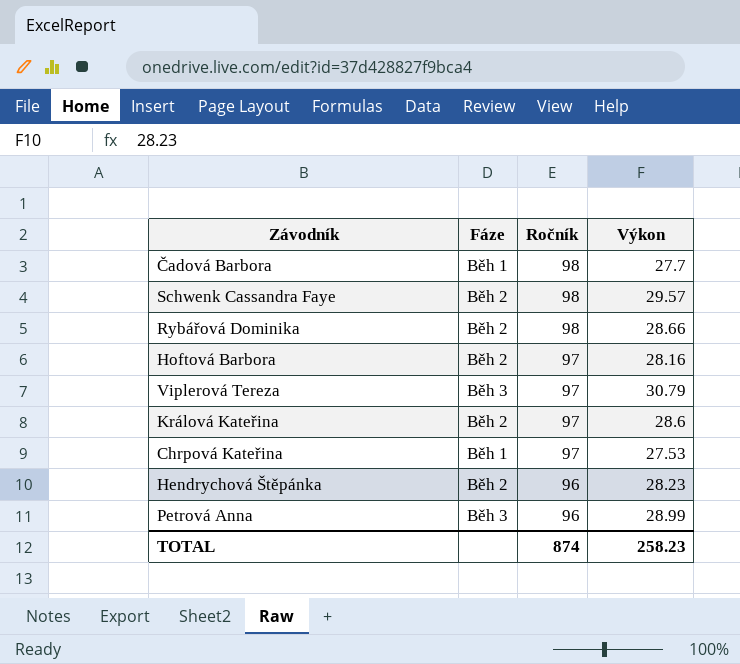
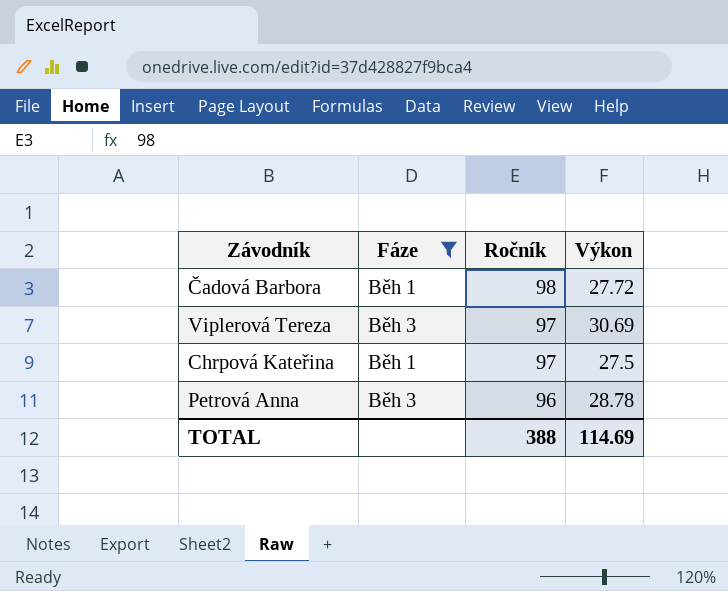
filter: none -> Fáze != Běh 2
Čadová Barbora | Výkon: 27.7 -> 27.72
Viplerová Tereza | Výkon: 30.79 -> 30.69
Chrpová Kateřina | Výkon: 27.53 -> 27.5
Petrová Anna | Výkon: 28.99 -> 28.78
TOTAL | Ročník: 874 -> 388
TOTAL | Výkon: 258.23 -> 114.69

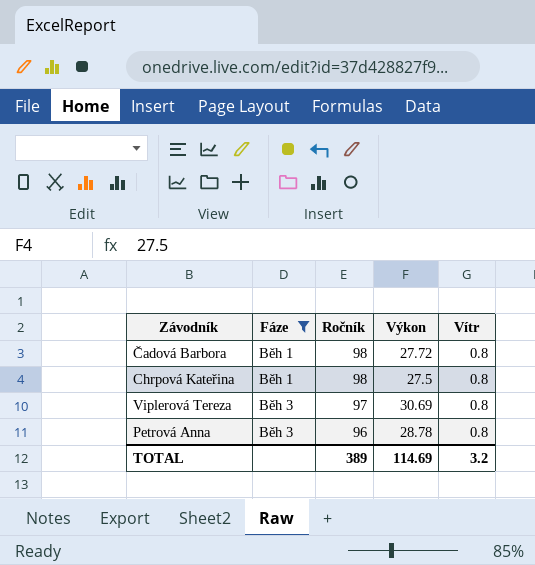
row order: Ročník descending -> Fáze ascending
column Vítr | position: none -> 5
Chrpová Kateřina | Ročník: 97 -> 98
TOTAL | Ročník: 388 -> 389

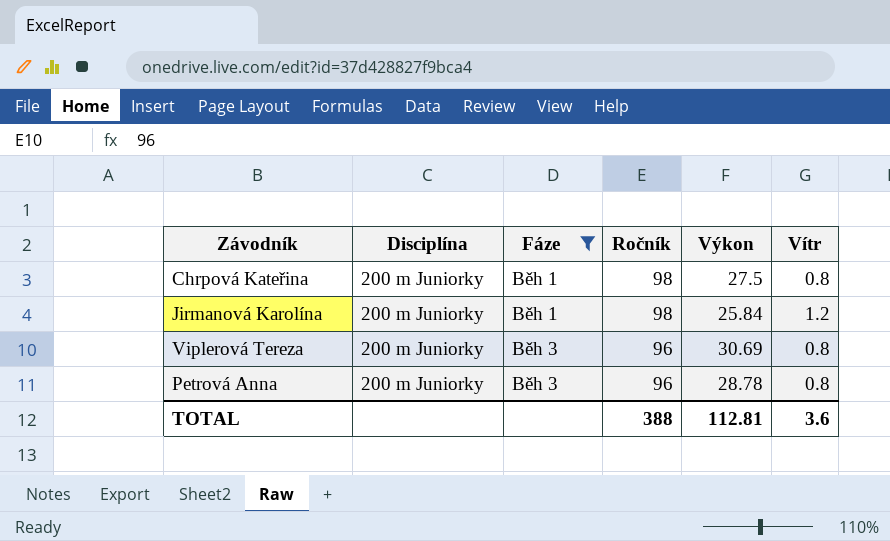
column Disciplína | position: none -> 2
row Čadová Barbora: Běh 1 | 98 | 27.72 | 0.8 -> none
row Jirmanová Karolína: none -> 200 m Juniorky | Běh 1 | 98 | 25.84 | 1.2
Viplerová Tereza | Ročník: 97 -> 96
TOTAL | Ročník: 389 -> 388
TOTAL | Výkon: 114.69 -> 112.81
TOTAL | Vítr: 3.2 -> 3.6

